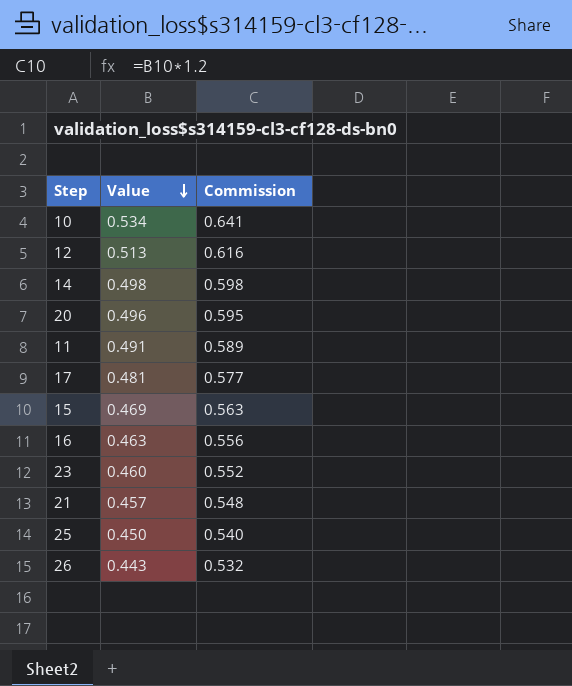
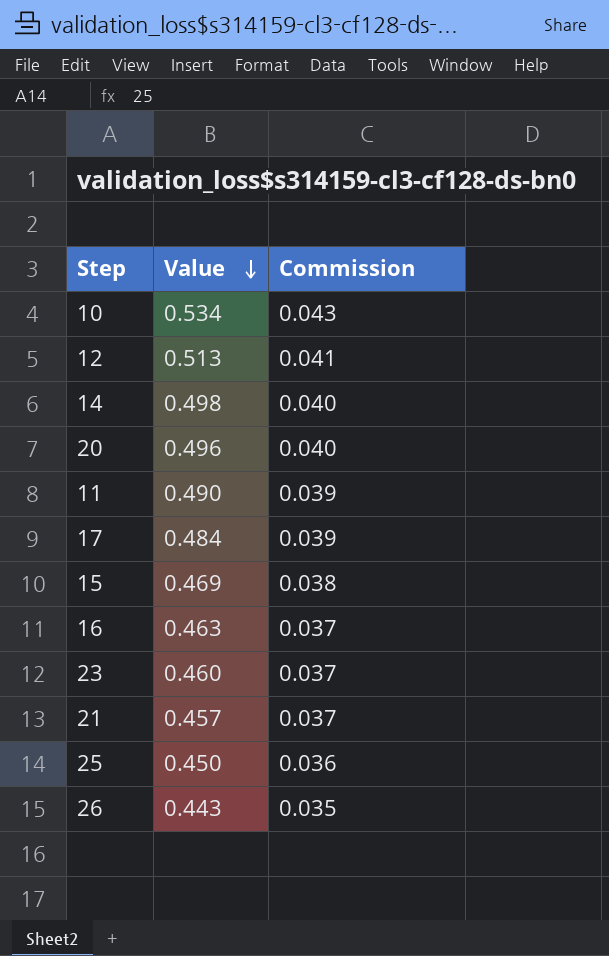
column Commission | formula: [Value] * 1.2 -> [Value] * 0.08
11 | Value: 0.491 -> 0.490
17 | Value: 0.481 -> 0.484

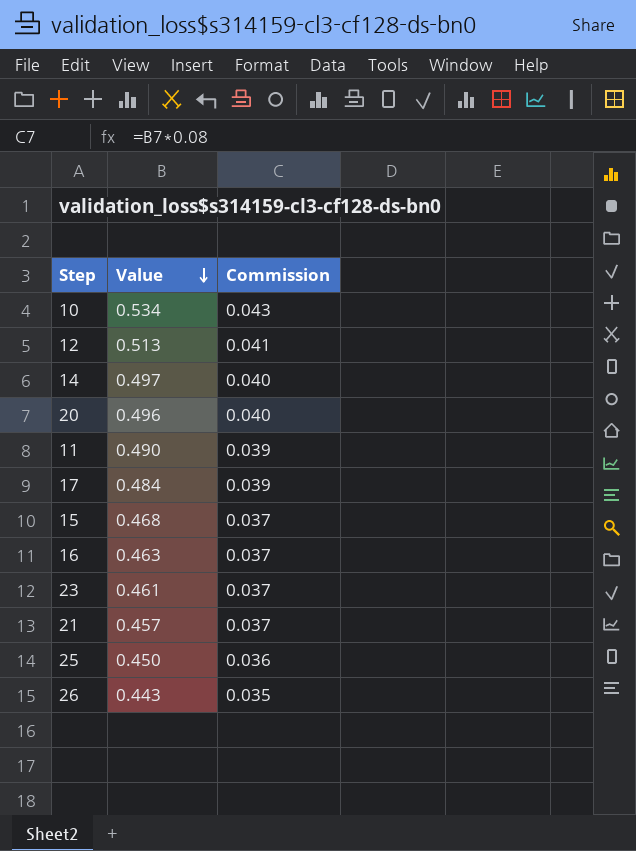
14 | Value: 0.498 -> 0.497
15 | Value: 0.469 -> 0.468
15 | Commission: 0.038 -> 0.037
23 | Value: 0.460 -> 0.461

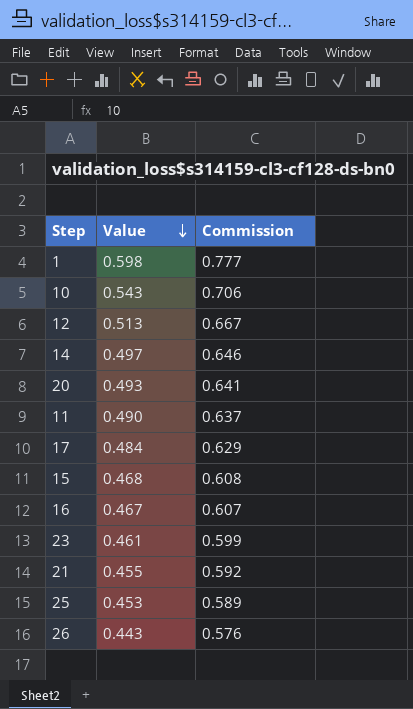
column Commission | formula: [Value] * 0.08 -> [Value] * 1.3
row 1: none -> 0.598 | 0.777
10 | Value: 0.534 -> 0.543
20 | Value: 0.496 -> 0.493
16 | Value: 0.463 -> 0.467
21 | Value: 0.457 -> 0.455
25 | Value: 0.450 -> 0.453

